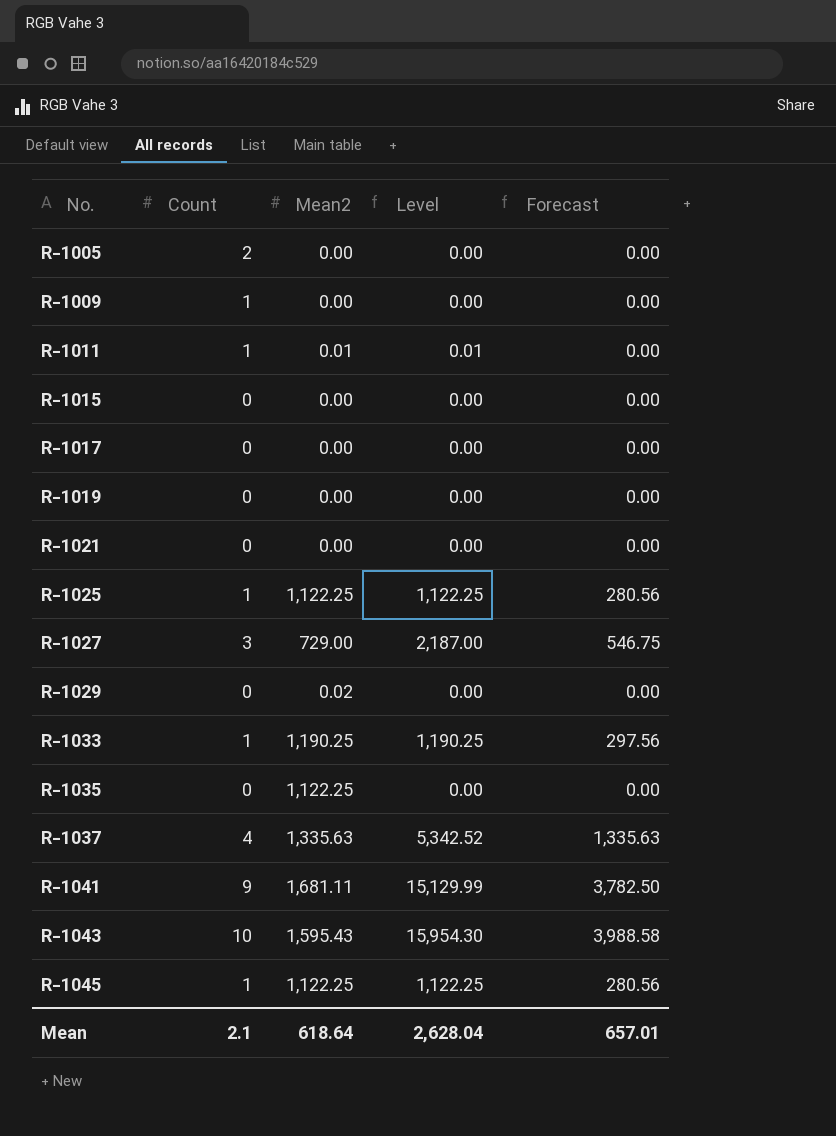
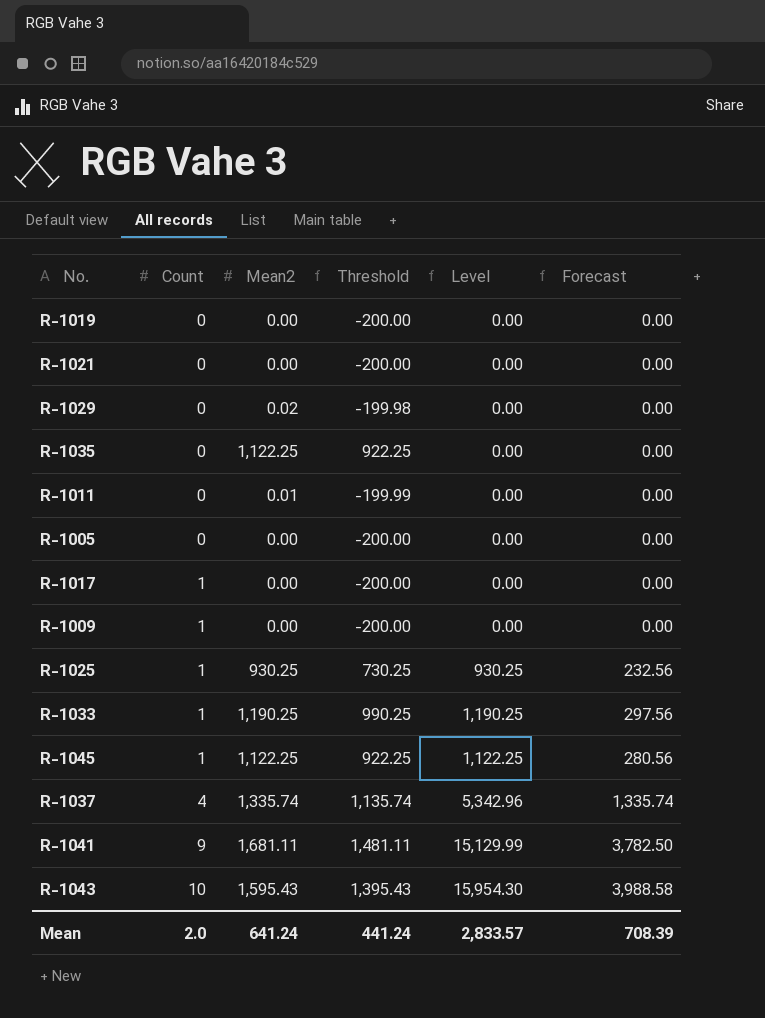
row order: No. ascending -> Count ascending
column Threshold | formula: none -> [Mean2] - 200
row R-1015: 0 | 0.00 | 0.00 | 0.00 -> none
row R-1027: 3 | 729.00 | 2,187.00 | 546.75 -> none
R-1011 | Count: 1 -> 0
R-1011 | Level: 0.01 -> 0.00
R-1005 | Count: 2 -> 0
R-1017 | Count: 0 -> 1
R-1025 | Mean2: 1,122.25 -> 930.25
R-1025 | Level: 1,122.25 -> 930.25
R-1025 | Forecast: 280.56 -> 232.56
R-1037 | Mean2: 1,335.63 -> 1,335.74
R-1037 | Level: 5,342.52 -> 5,342.96
R-1037 | Forecast: 1,335.63 -> 1,335.74
Mean | Count: 2.1 -> 2.0
Mean | Mean2: 618.64 -> 641.24
Mean | Level: 2,628.04 -> 2,833.57
Mean | Forecast: 657.01 -> 708.39

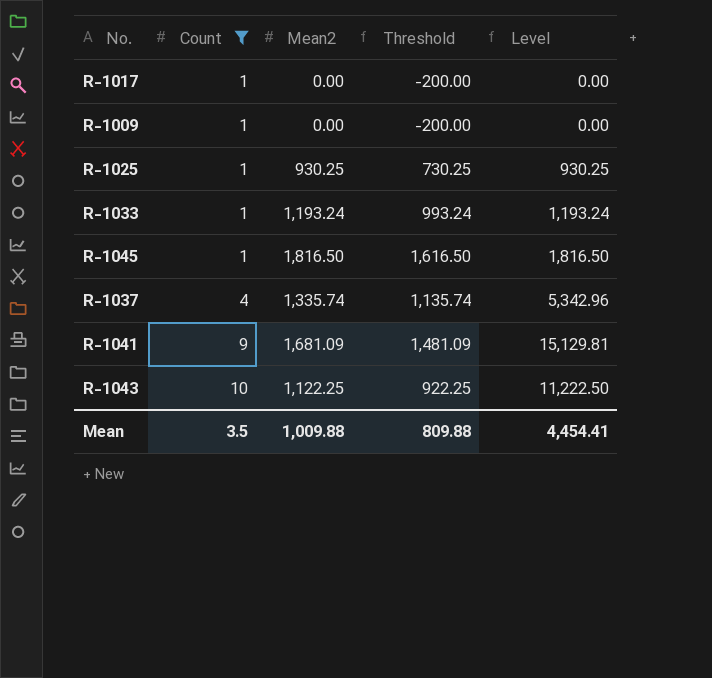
filter: none -> Count != 0
column Forecast | formula: [Level] * 0.25 -> none
R-1033 | Mean2: 1,190.25 -> 1,193.24
R-1033 | Threshold: 990.25 -> 993.24
R-1033 | Level: 1,190.25 -> 1,193.24
R-1045 | Mean2: 1,122.25 -> 1,816.50
R-1045 | Threshold: 922.25 -> 1,616.50
R-1045 | Level: 1,122.25 -> 1,816.50
R-1041 | Mean2: 1,681.11 -> 1,681.09
R-1041 | Threshold: 1,481.11 -> 1,481.09
R-1041 | Level: 15,129.99 -> 15,129.81
R-1043 | Mean2: 1,595.43 -> 1,122.25
R-1043 | Threshold: 1,395.43 -> 922.25
R-1043 | Level: 15,954.30 -> 11,222.50
Mean | Count: 2.0 -> 3.5
Mean | Mean2: 641.24 -> 1,009.88
Mean | Threshold: 441.24 -> 809.88
Mean | Level: 2,833.57 -> 4,454.41

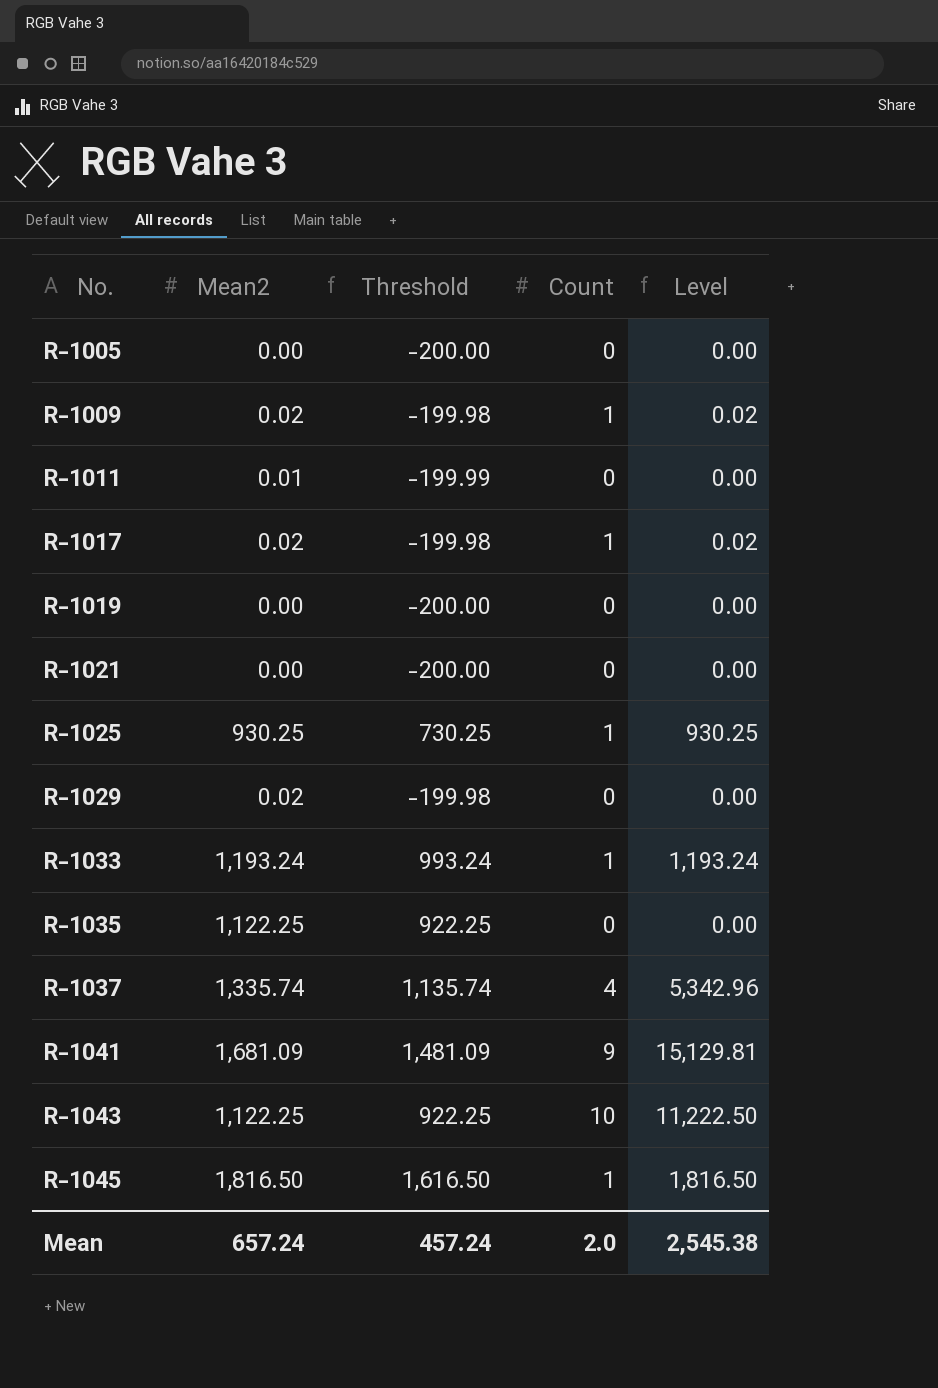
filter: Count != 0 -> none
row order: Count ascending -> No. ascending
column Count | position: 2 -> 4
R-1009 | Mean2: 0.00 -> 0.02
R-1009 | Threshold: -200.00 -> -199.98
R-1009 | Level: 0.00 -> 0.02
R-1017 | Mean2: 0.00 -> 0.02
R-1017 | Threshold: -200.00 -> -199.98
R-1017 | Level: 0.00 -> 0.02
Mean | Mean2: 1,009.88 -> 657.24
Mean | Threshold: 809.88 -> 457.24
Mean | Count: 3.5 -> 2.0
Mean | Level: 4,454.41 -> 2,545.38

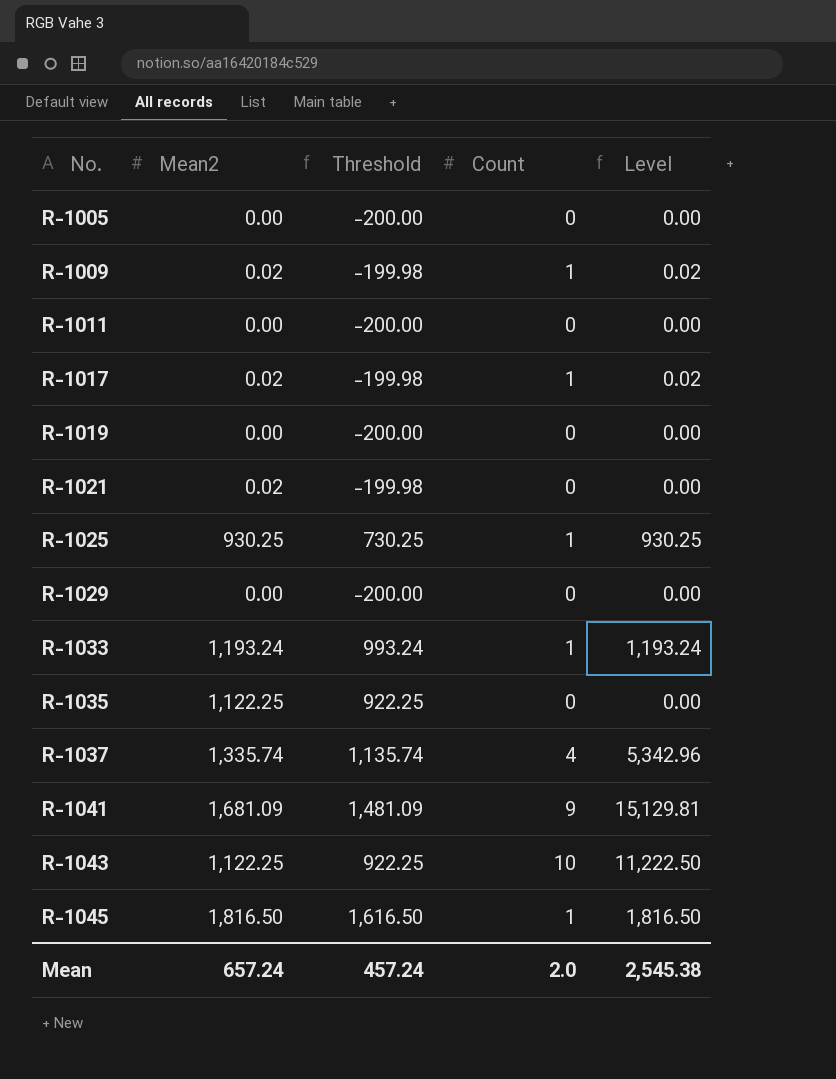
R-1011 | Mean2: 0.01 -> 0.00
R-1011 | Threshold: -199.99 -> -200.00
R-1021 | Mean2: 0.00 -> 0.02
R-1021 | Threshold: -200.00 -> -199.98
R-1029 | Mean2: 0.02 -> 0.00
R-1029 | Threshold: -199.98 -> -200.00

